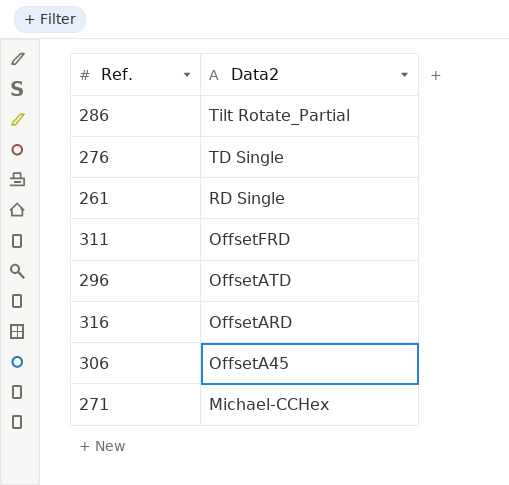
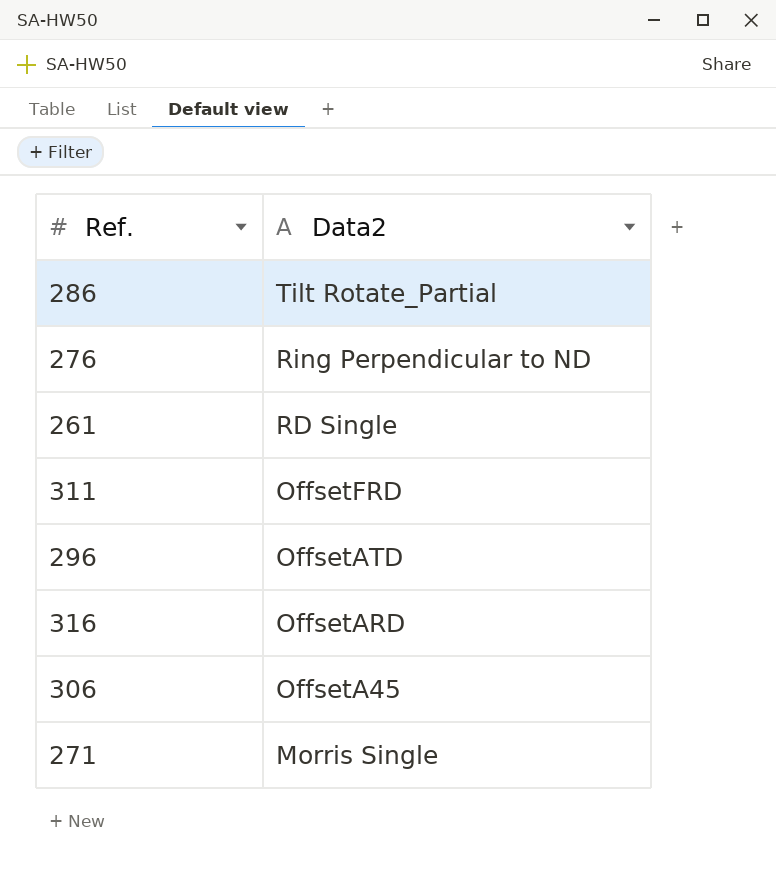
276 | Data2: TD Single -> Ring Perpendicular to ND
271 | Data2: Michael-CCHex -> Morris Single

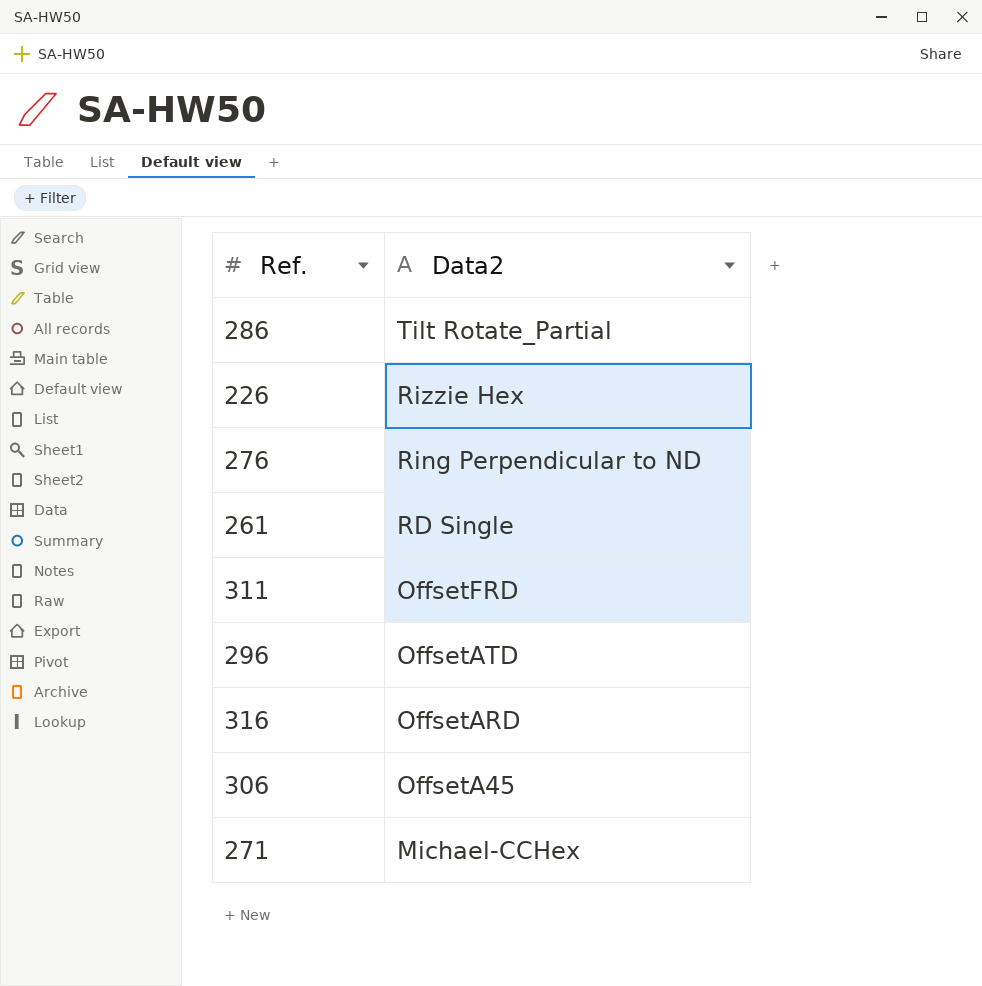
row 226: none -> Rizzie Hex
271 | Data2: Morris Single -> Michael-CCHex

